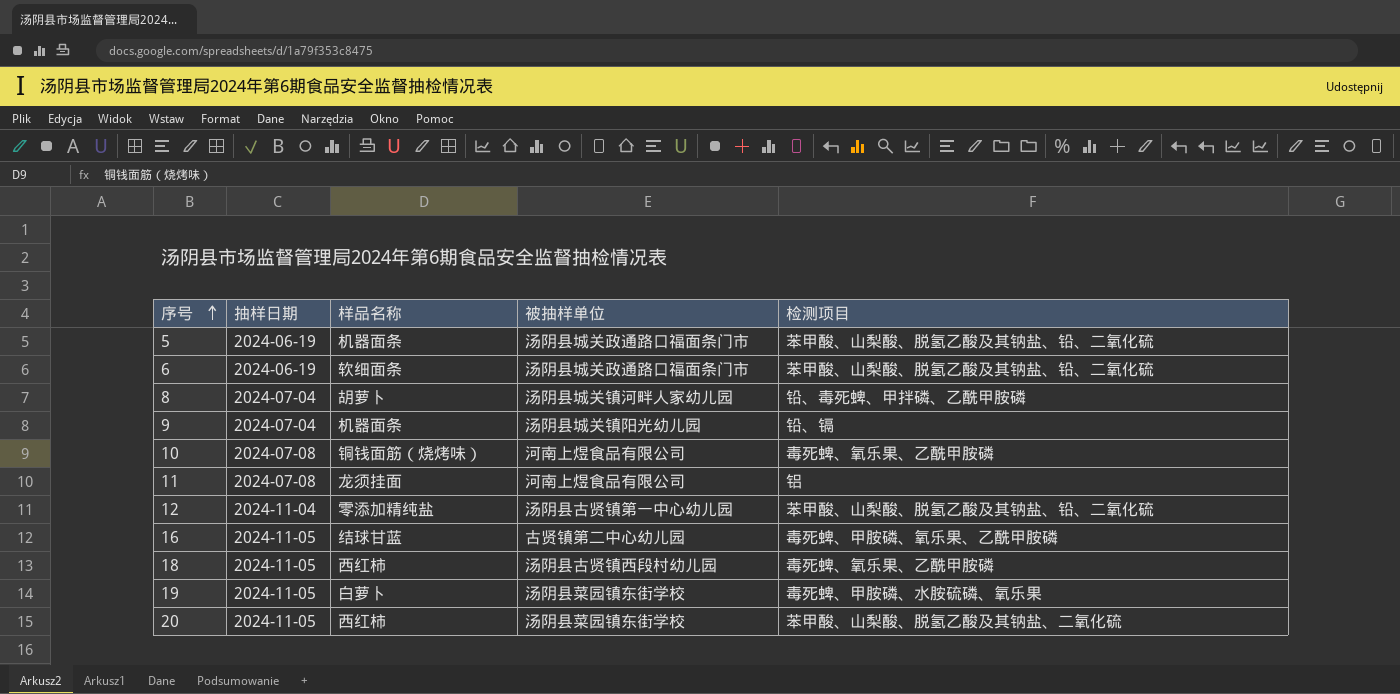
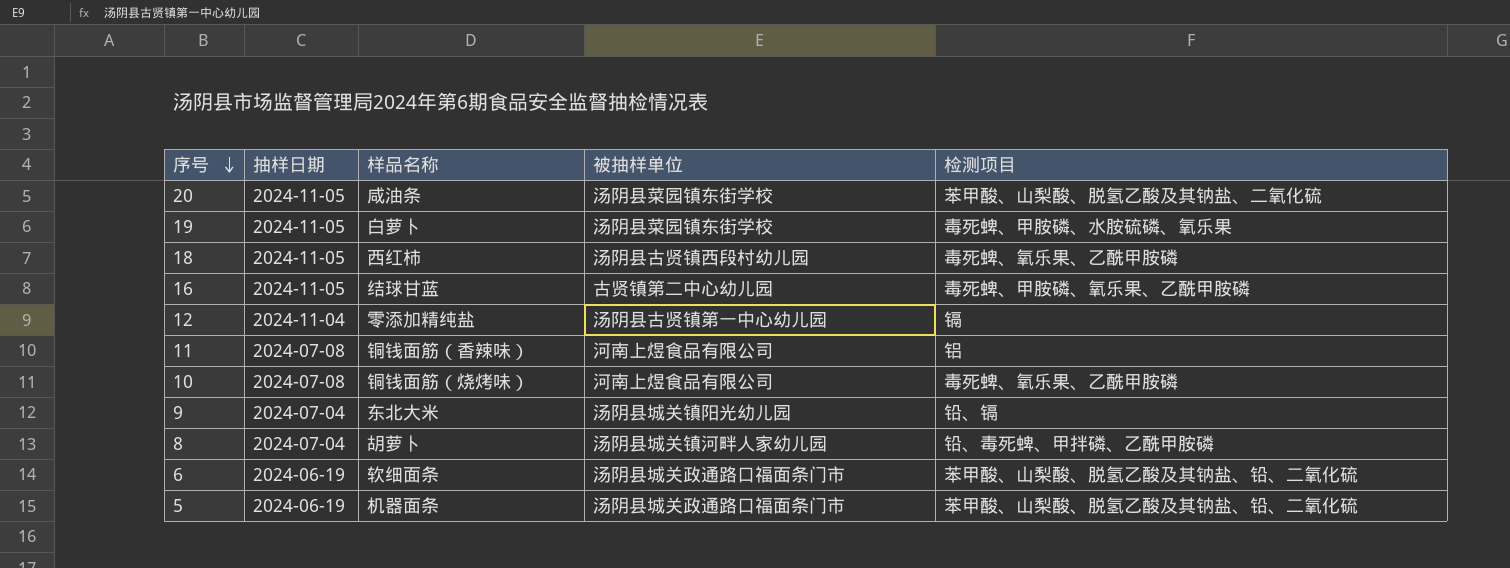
row order: 序号 ascending -> 序号 descending
20 | 样品名称: 西红柿 -> 咸油条
12 | 检测项目: 苯甲酸、山梨酸、脱氢乙酸及其钠盐、铅、二氧化硫 -> 镉
11 | 样品名称: 龙须挂面 -> 铜钱面筋（香辣味）
9 | 样品名称: 机器面条 -> 东北大米

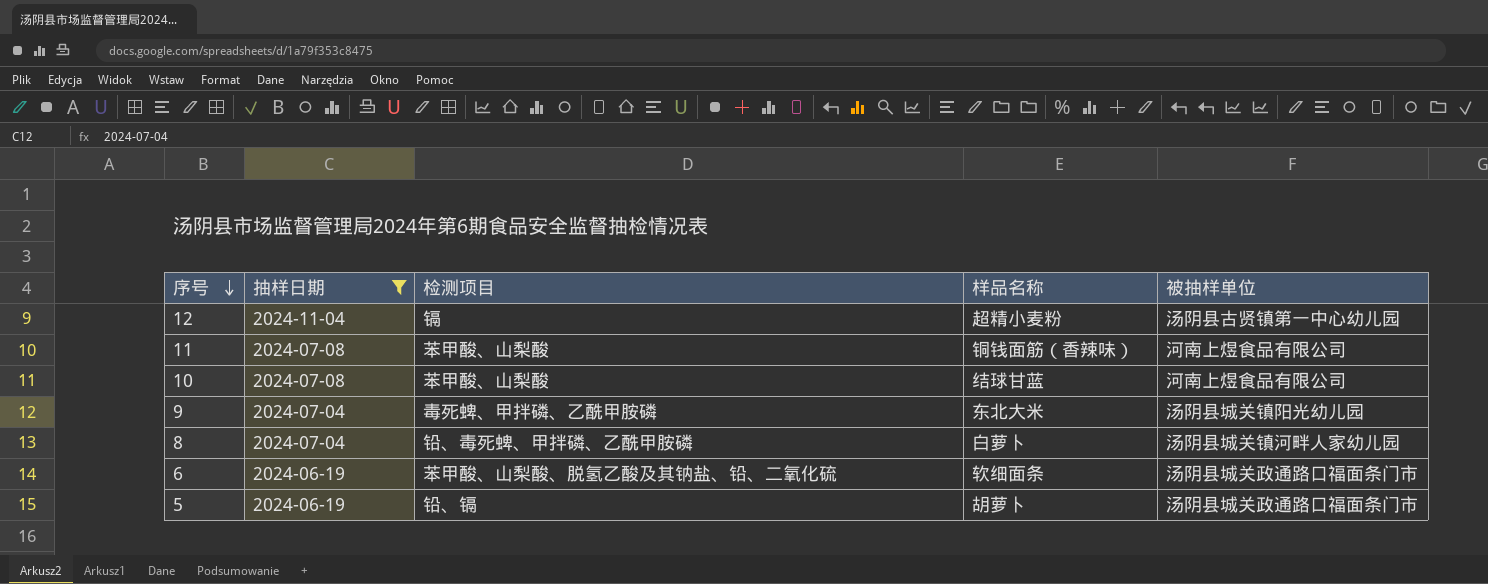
filter: none -> 抽样日期 != 2024-11-05
column 检测项目 | position: 5 -> 3
12 | 样品名称: 零添加精纯盐 -> 超精小麦粉
11 | 检测项目: 铝 -> 苯甲酸、山梨酸
10 | 检测项目: 毒死蜱、氧乐果、乙酰甲胺磷 -> 苯甲酸、山梨酸
10 | 样品名称: 铜钱面筋（烧烤味） -> 结球甘蓝
9 | 检测项目: 铅、镉 -> 毒死蜱、甲拌磷、乙酰甲胺磷
8 | 样品名称: 胡萝卜 -> 白萝卜
5 | 检测项目: 苯甲酸、山梨酸、脱氢乙酸及其钠盐、铅、二氧化硫 -> 铅、镉
5 | 样品名称: 机器面条 -> 胡萝卜

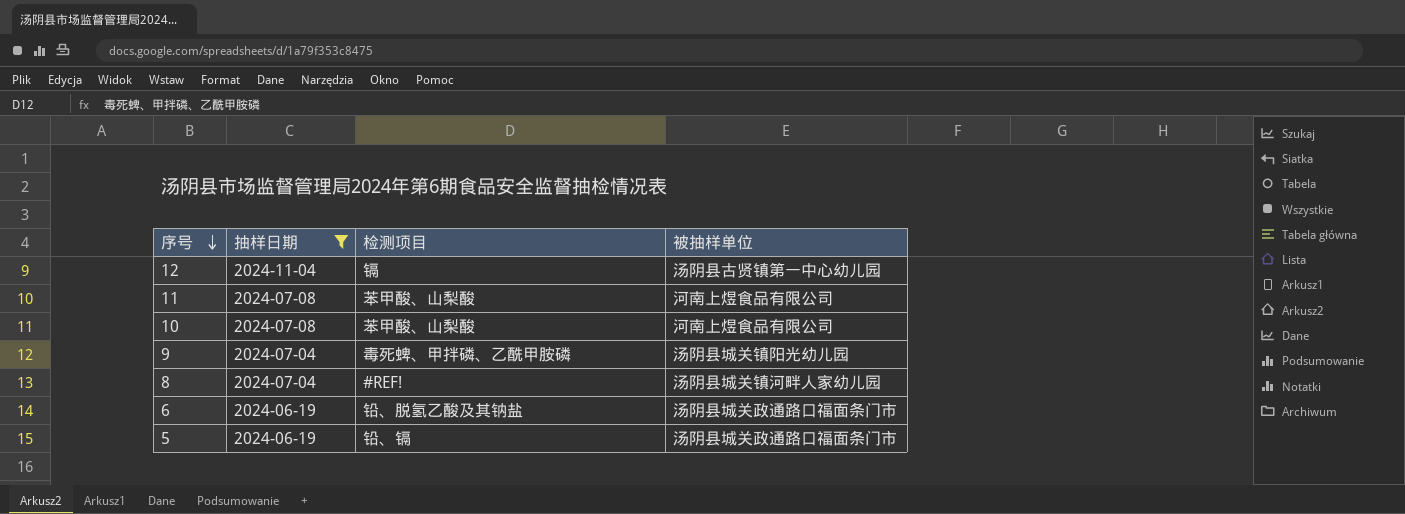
column 样品名称 | position: 4 -> none
8 | 检测项目: 铅、毒死蜱、甲拌磷、乙酰甲胺磷 -> #REF!
6 | 检测项目: 苯甲酸、山梨酸、脱氢乙酸及其钠盐、铅、二氧化硫 -> 铅、脱氢乙酸及其钠盐

